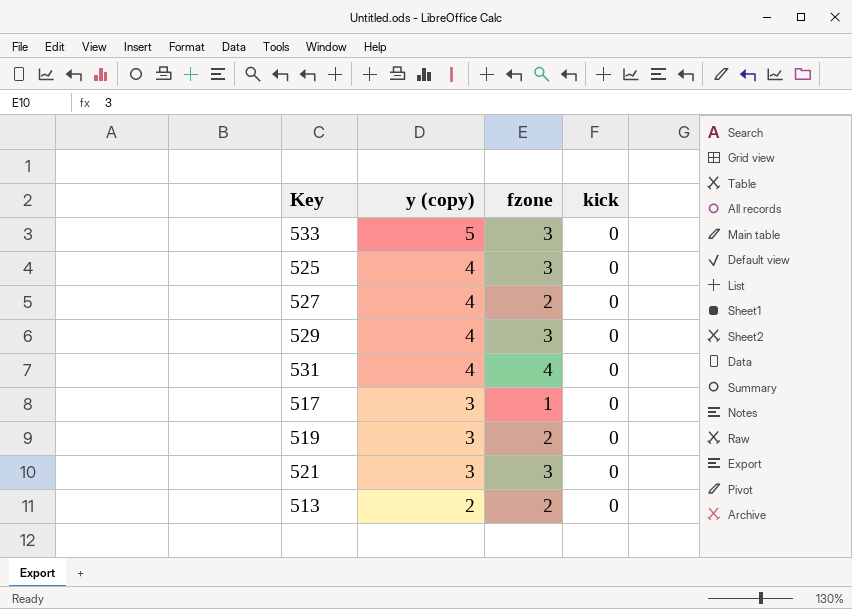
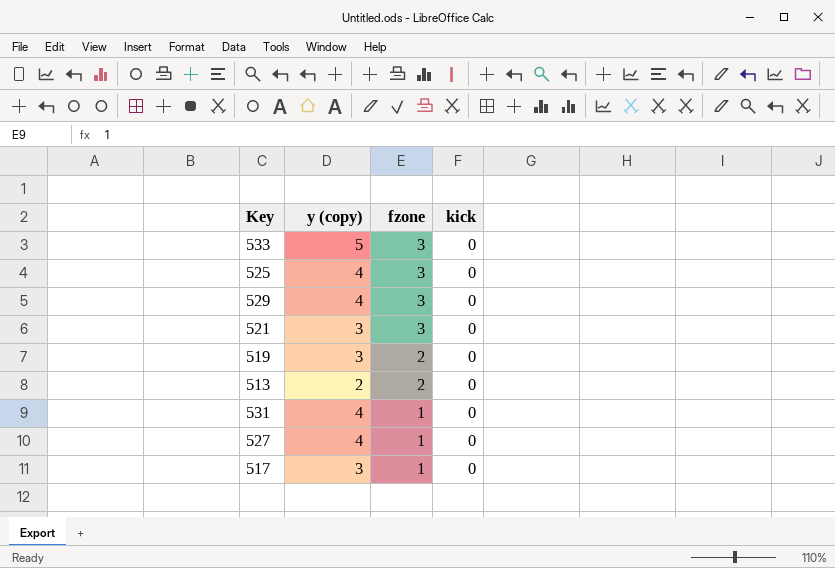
row order: y (copy) descending -> fzone descending
531 | fzone: 4 -> 1
527 | fzone: 2 -> 1

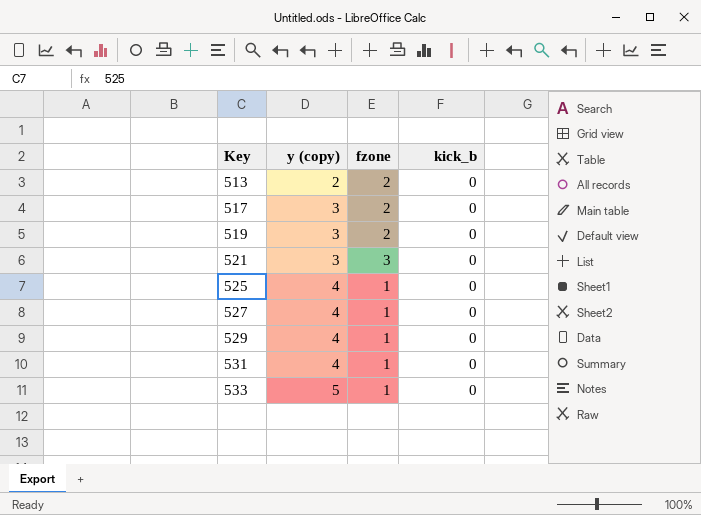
row order: fzone descending -> Key ascending
column name: kick -> kick_b
517 | fzone: 1 -> 2
525 | fzone: 3 -> 1
529 | fzone: 3 -> 1
533 | fzone: 3 -> 1

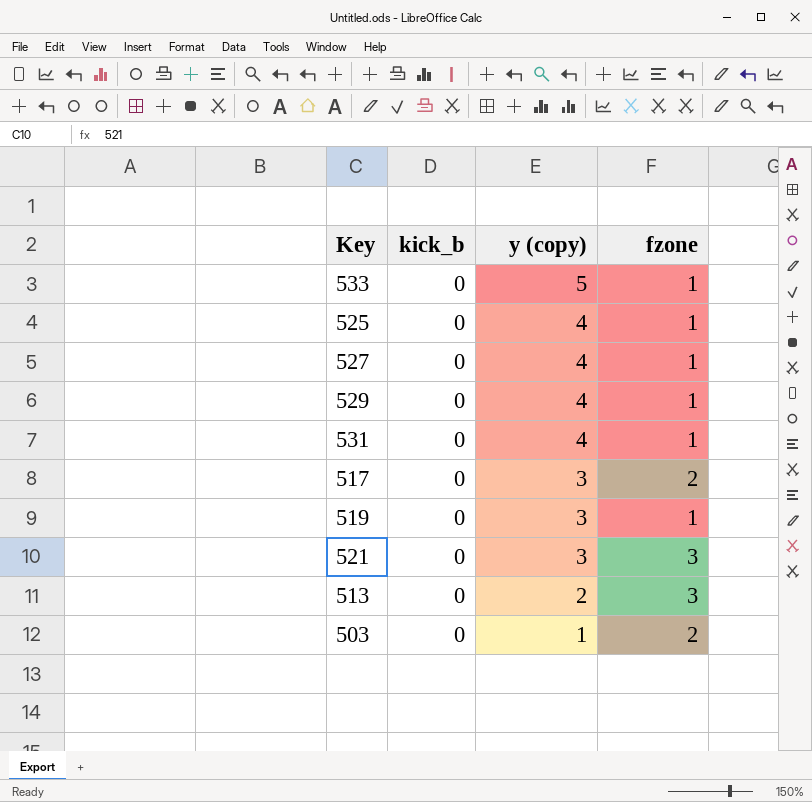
row order: Key ascending -> y (copy) descending
column kick_b | position: 4 -> 2
519 | fzone: 2 -> 1
513 | fzone: 2 -> 3
row 503: none -> 0 | 1 | 2

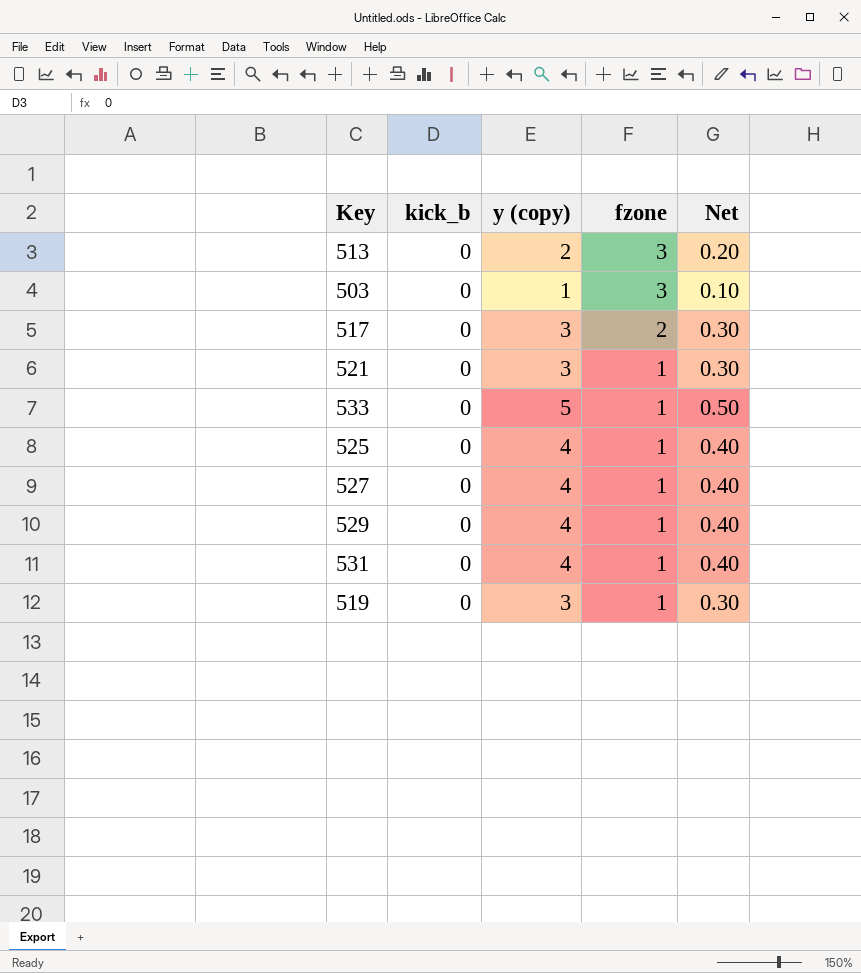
row order: y (copy) descending -> fzone descending
column Net | formula: none -> [y (copy)] * 0.1
503 | fzone: 2 -> 3
521 | fzone: 3 -> 1

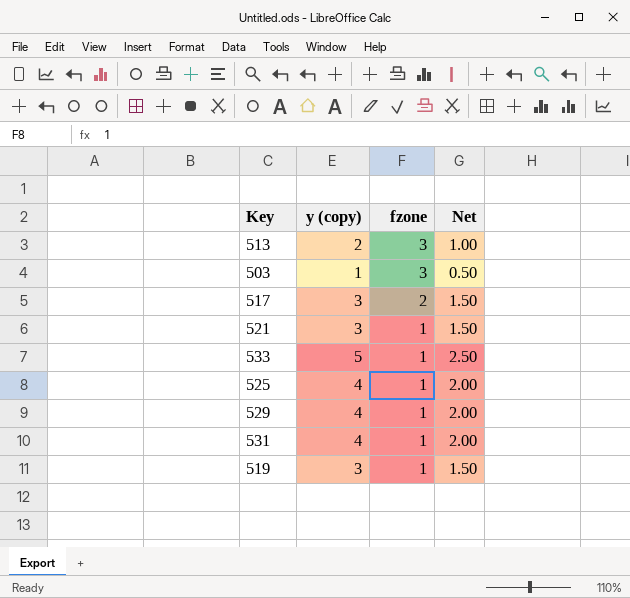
column kick_b | position: 2 -> none
column Net | formula: [y (copy)] * 0.1 -> [y (copy)] * 0.5
row 527: 0 | 4 | 1 | 0.40 -> none

